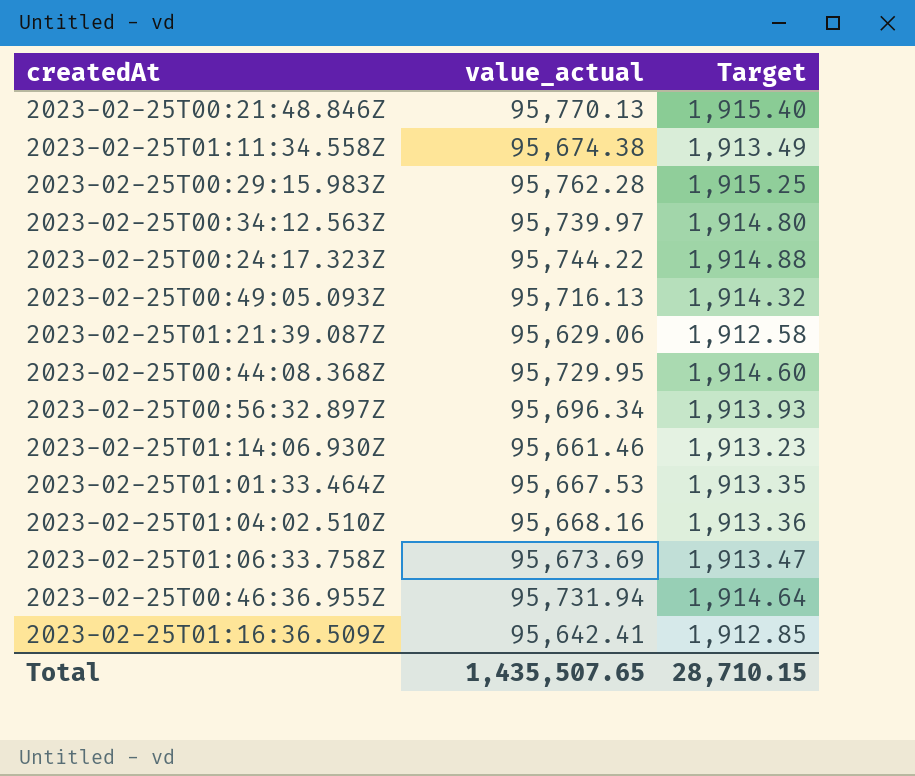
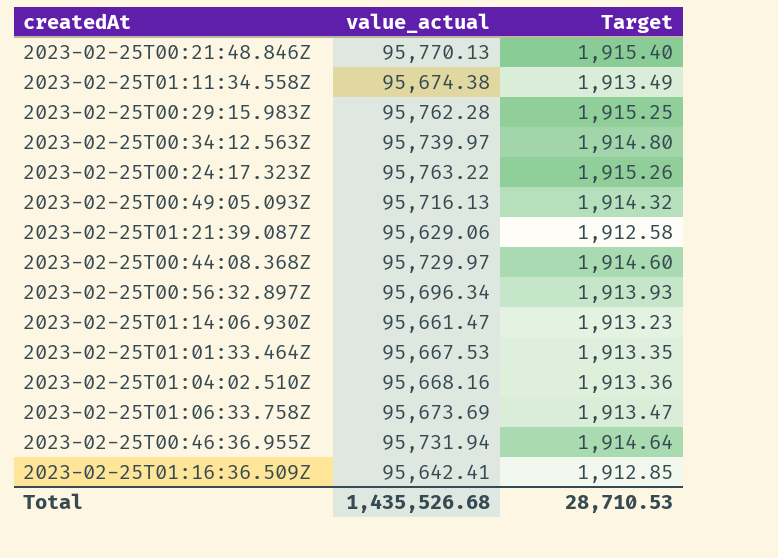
2023-02-25T00:24:17.323Z | value_actual: 95,744.22 -> 95,763.22
2023-02-25T00:24:17.323Z | Target: 1,914.88 -> 1,915.26
2023-02-25T00:44:08.368Z | value_actual: 95,729.95 -> 95,729.97
2023-02-25T01:14:06.930Z | value_actual: 95,661.46 -> 95,661.47
Total | value_actual: 1,435,507.65 -> 1,435,526.68
Total | Target: 28,710.15 -> 28,710.53

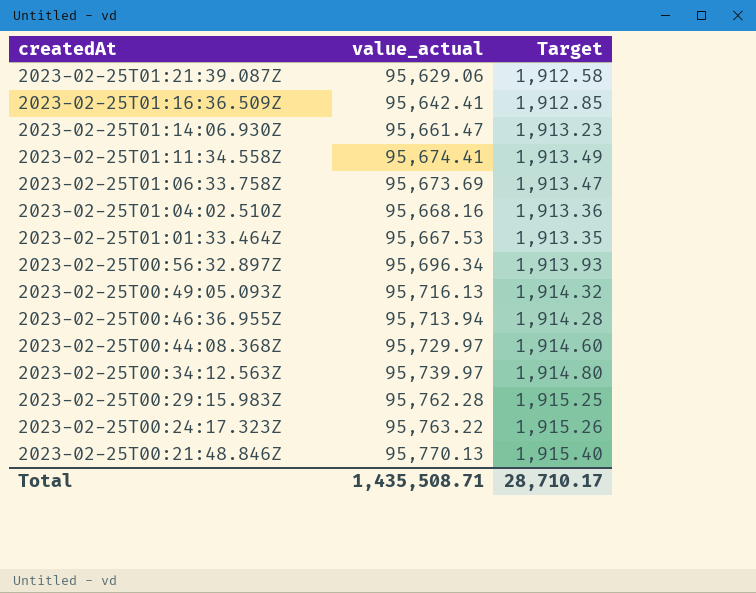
row order: none -> createdAt descending
2023-02-25T01:11:34.558Z | value_actual: 95,674.38 -> 95,674.41
2023-02-25T00:46:36.955Z | value_actual: 95,731.94 -> 95,713.94
2023-02-25T00:46:36.955Z | Target: 1,914.64 -> 1,914.28
Total | value_actual: 1,435,526.68 -> 1,435,508.71
Total | Target: 28,710.53 -> 28,710.17

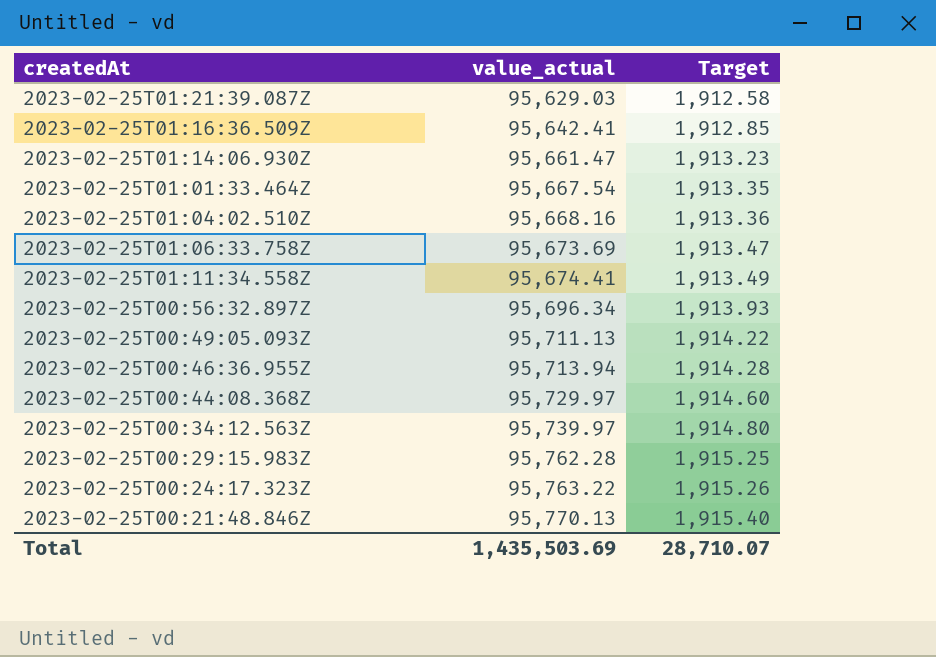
row order: createdAt descending -> value_actual ascending
2023-02-25T01:21:39.087Z | value_actual: 95,629.06 -> 95,629.03
2023-02-25T01:01:33.464Z | value_actual: 95,667.53 -> 95,667.54
2023-02-25T00:49:05.093Z | value_actual: 95,716.13 -> 95,711.13
2023-02-25T00:49:05.093Z | Target: 1,914.32 -> 1,914.22
Total | value_actual: 1,435,508.71 -> 1,435,503.69
Total | Target: 28,710.17 -> 28,710.07

